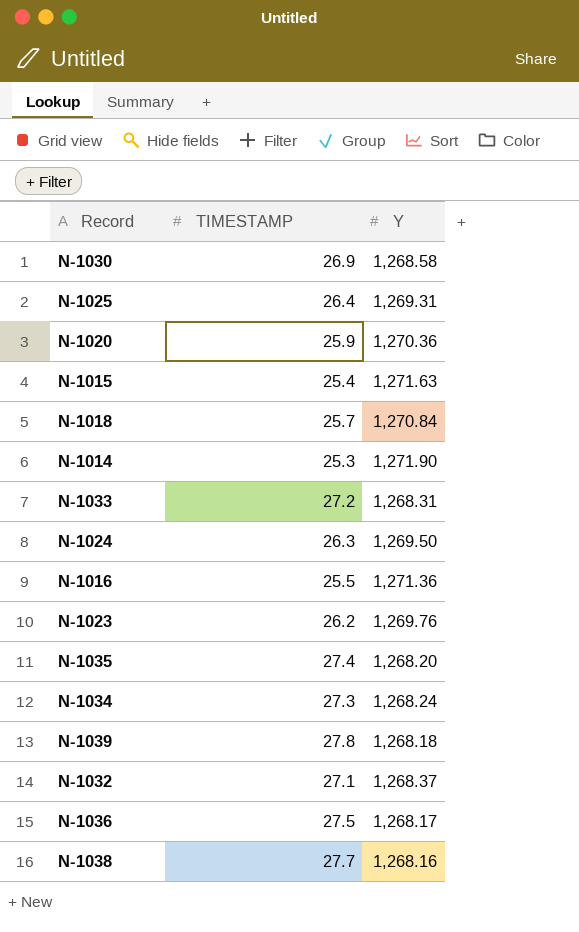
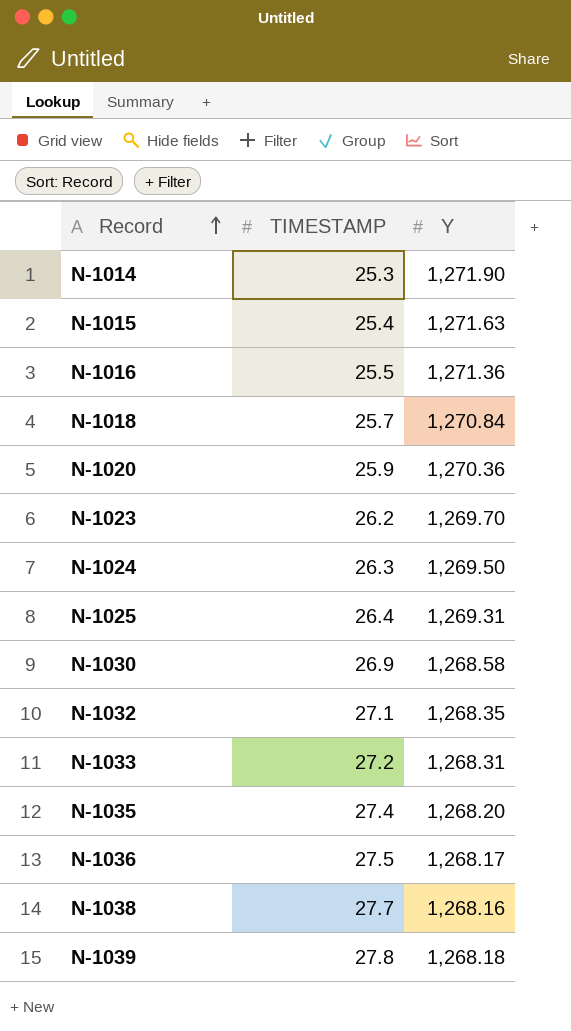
row order: none -> Record ascending
row N-1034: 27.3 | 1,268.24 -> none
N-1023 | Y: 1,269.76 -> 1,269.70
N-1032 | Y: 1,268.37 -> 1,268.35

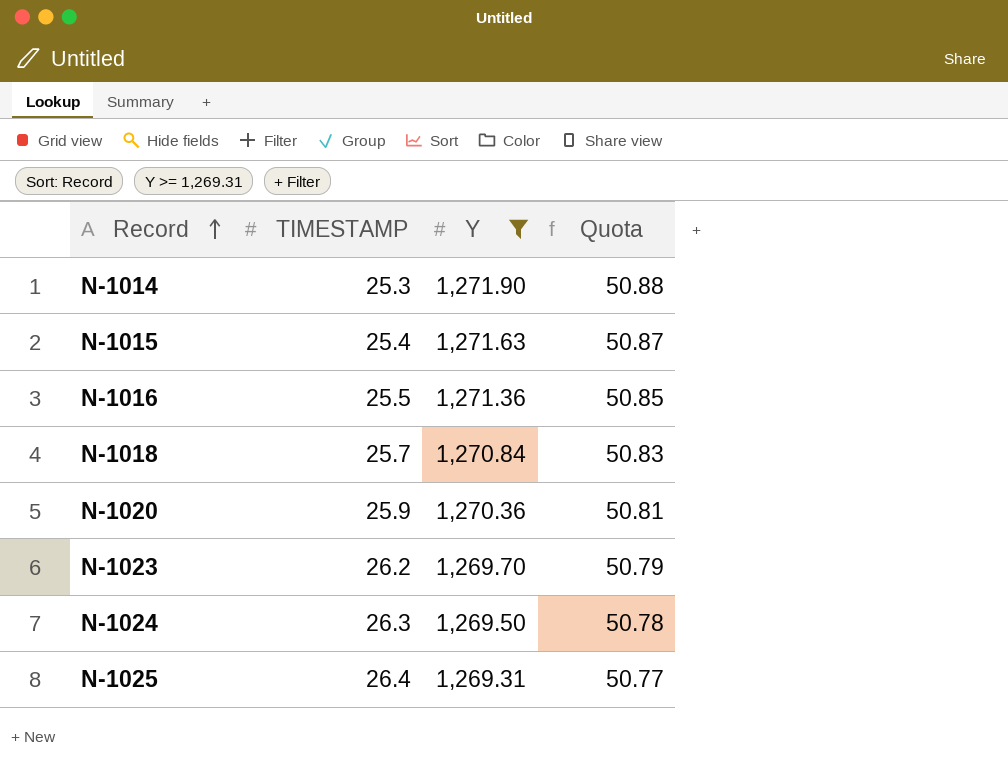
filter: none -> Y >= 1,269.31
column Quota | formula: none -> [Y] * 0.04

